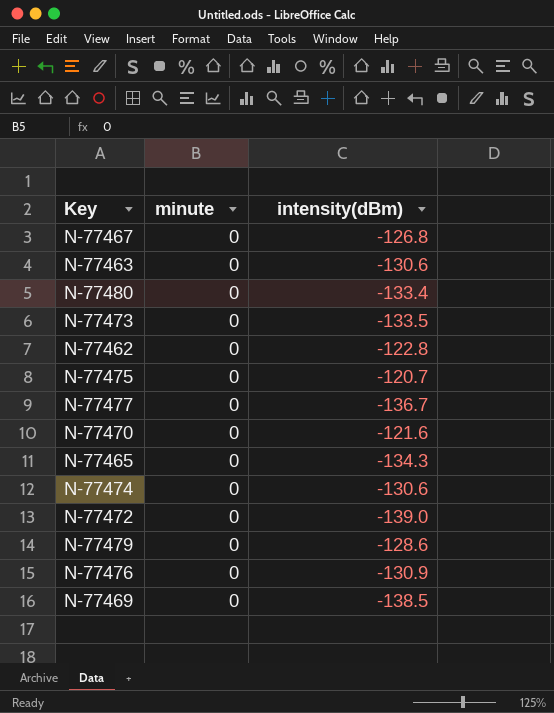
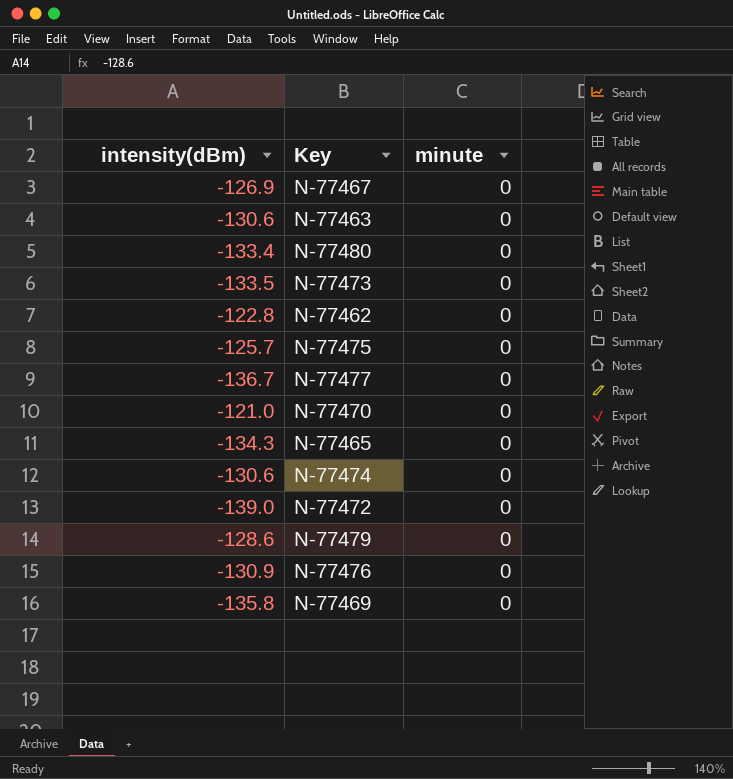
column intensity(dBm) | position: 3 -> 1
N-77467 | intensity(dBm): -126.8 -> -126.9
N-77475 | intensity(dBm): -120.7 -> -125.7
N-77470 | intensity(dBm): -121.6 -> -121.0
N-77469 | intensity(dBm): -138.5 -> -135.8

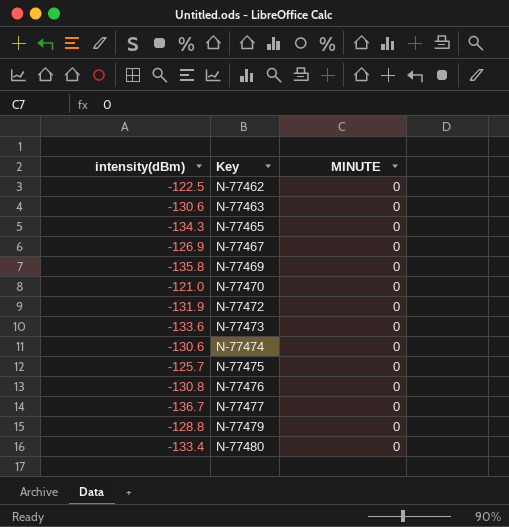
row order: none -> Key ascending
column name: minute -> MINUTE
N-77462 | intensity(dBm): -122.8 -> -122.5
N-77472 | intensity(dBm): -139.0 -> -131.9
N-77473 | intensity(dBm): -133.5 -> -133.6
N-77476 | intensity(dBm): -130.9 -> -130.8
N-77479 | intensity(dBm): -128.6 -> -128.8

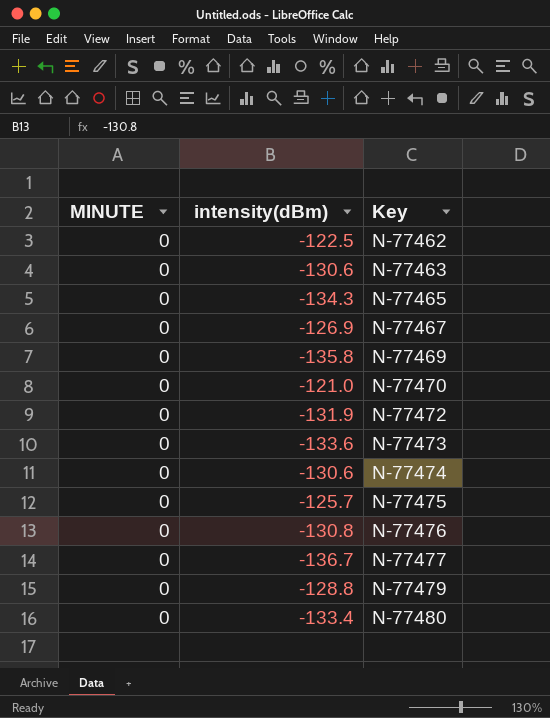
column MINUTE | position: 3 -> 1

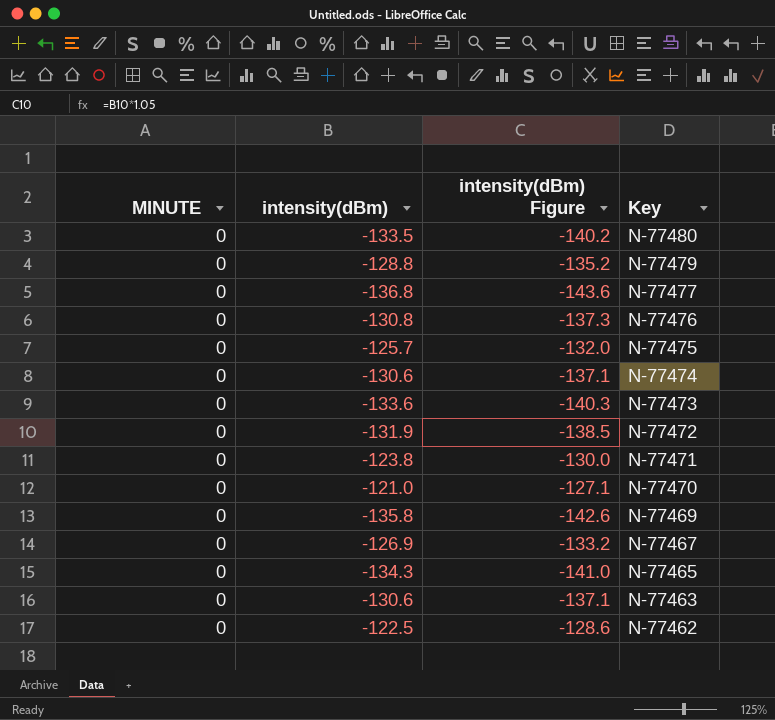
row order: Key ascending -> Key descending
column intensity(dBm) Figure | formula: none -> [intensity(dBm)] * 1.05
N-77480 | intensity(dBm): -133.4 -> -133.5
N-77477 | intensity(dBm): -136.7 -> -136.8
row N-77471: none -> 0 | -123.8 | -130.0

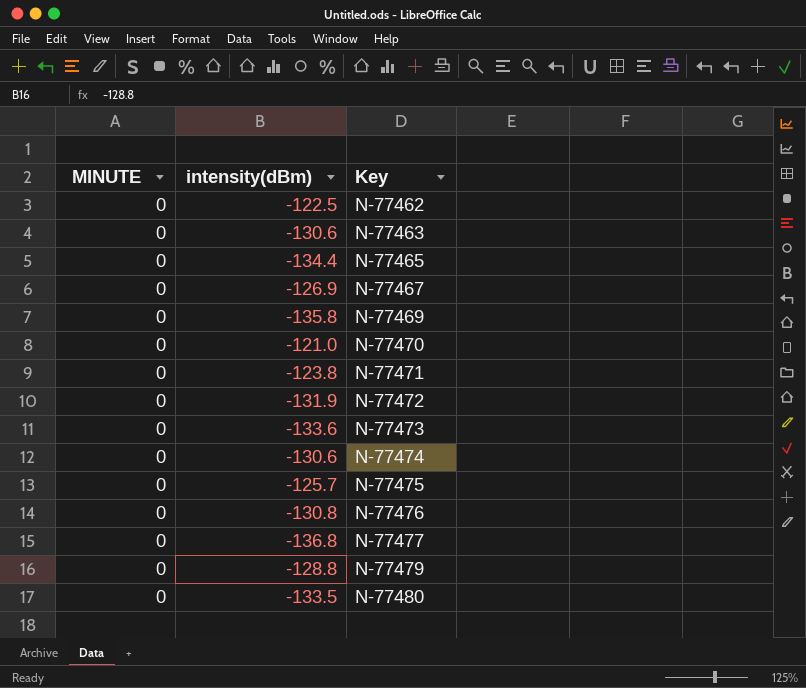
row order: Key descending -> Key ascending
column intensity(dBm) Figure | formula: [intensity(dBm)] * 1.05 -> none
N-77465 | intensity(dBm): -134.3 -> -134.4

